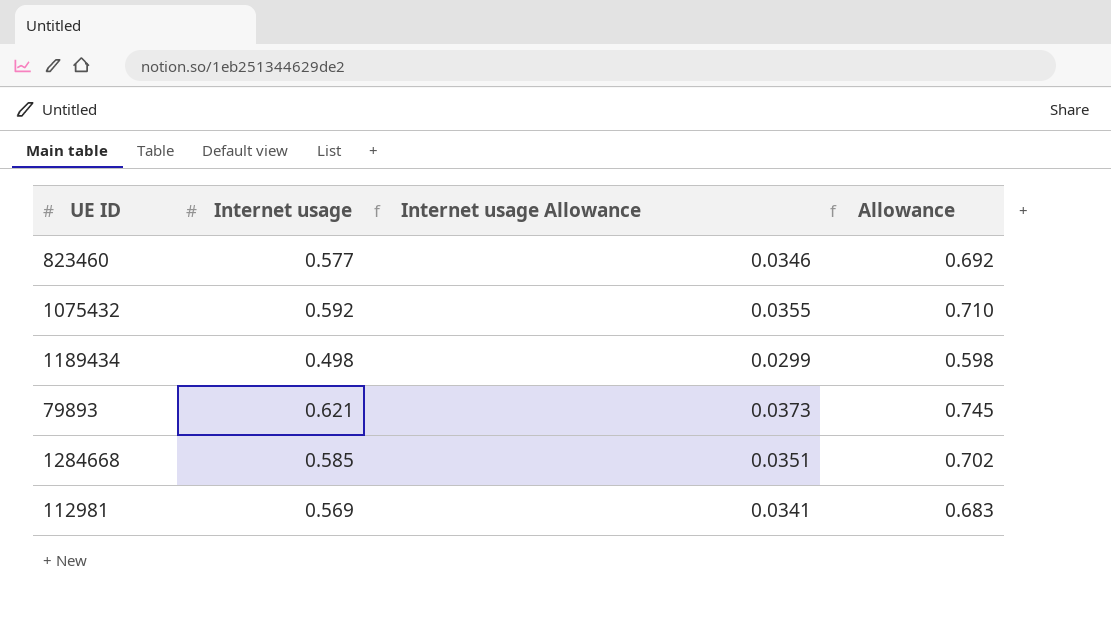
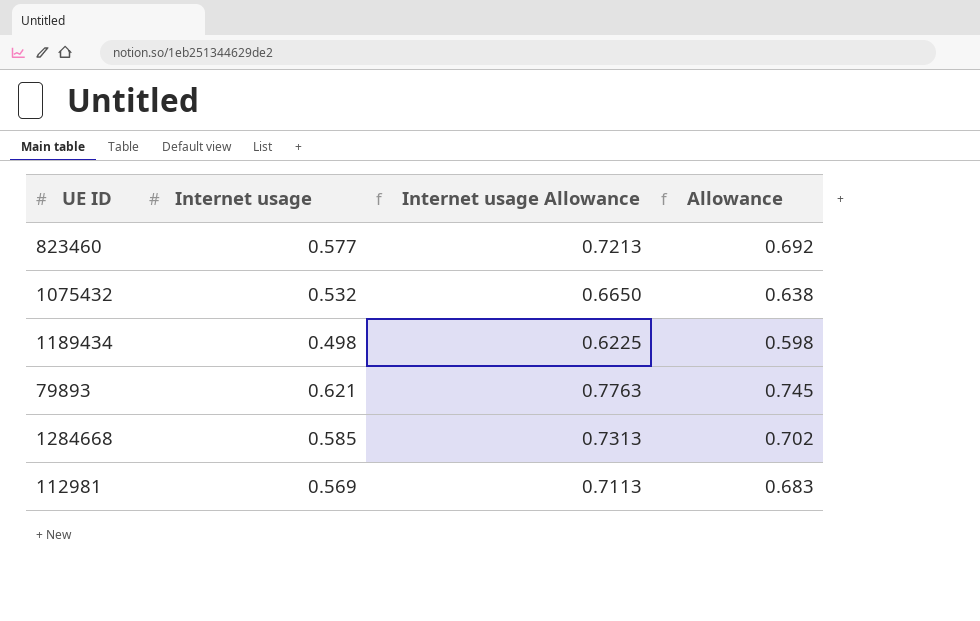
column Internet usage Allowance | formula: [Internet usage] * 0.06 -> [Internet usage] * 1.25
1075432 | Internet usage: 0.592 -> 0.532
1075432 | Allowance: 0.710 -> 0.638

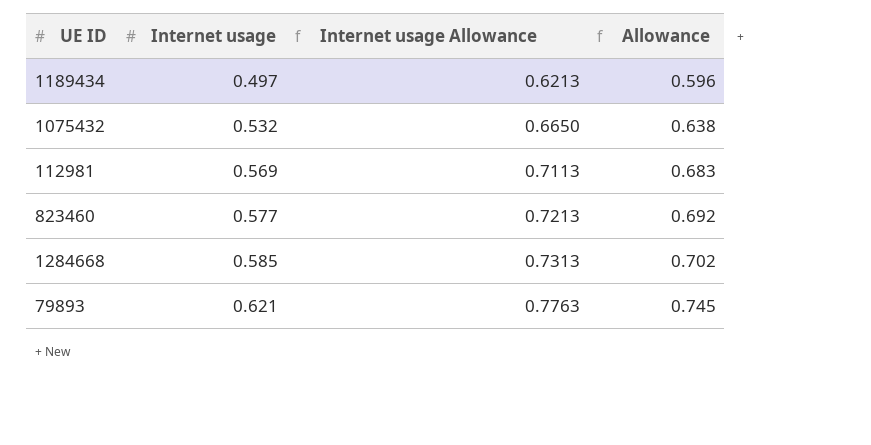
row order: none -> Internet usage ascending
1189434 | Internet usage: 0.498 -> 0.497
1189434 | Internet usage Allowance: 0.6225 -> 0.6213
1189434 | Allowance: 0.598 -> 0.596

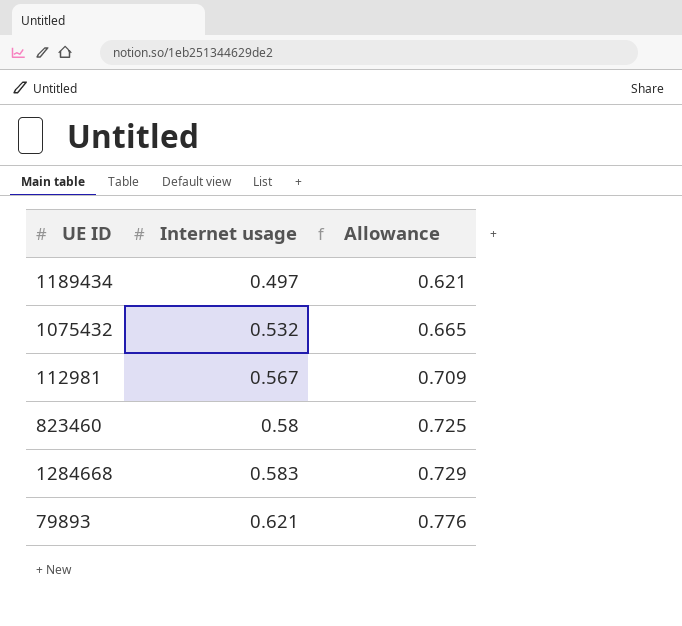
column Internet usage Allowance | formula: [Internet usage] * 1.25 -> none
column Allowance | formula: [Internet usage] * 1.2 -> [Internet usage] * 1.25
112981 | Internet usage: 0.569 -> 0.567
823460 | Internet usage: 0.577 -> 0.58
1284668 | Internet usage: 0.585 -> 0.583

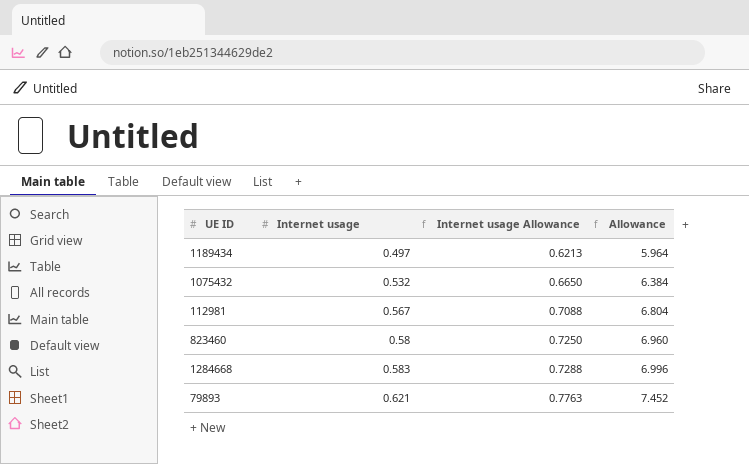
column Internet usage Allowance | formula: none -> [Internet usage] * 1.25
column Allowance | formula: [Internet usage] * 1.25 -> [Internet usage] * 12

